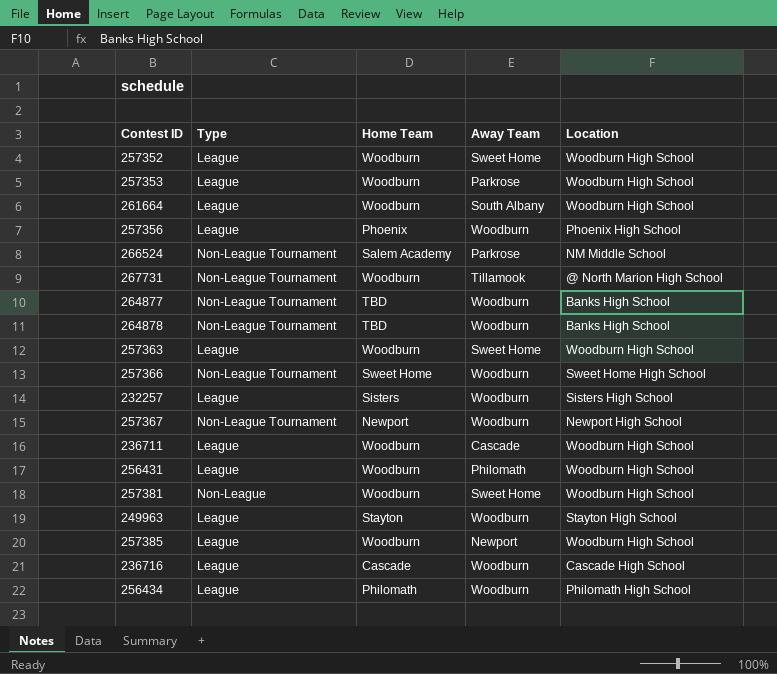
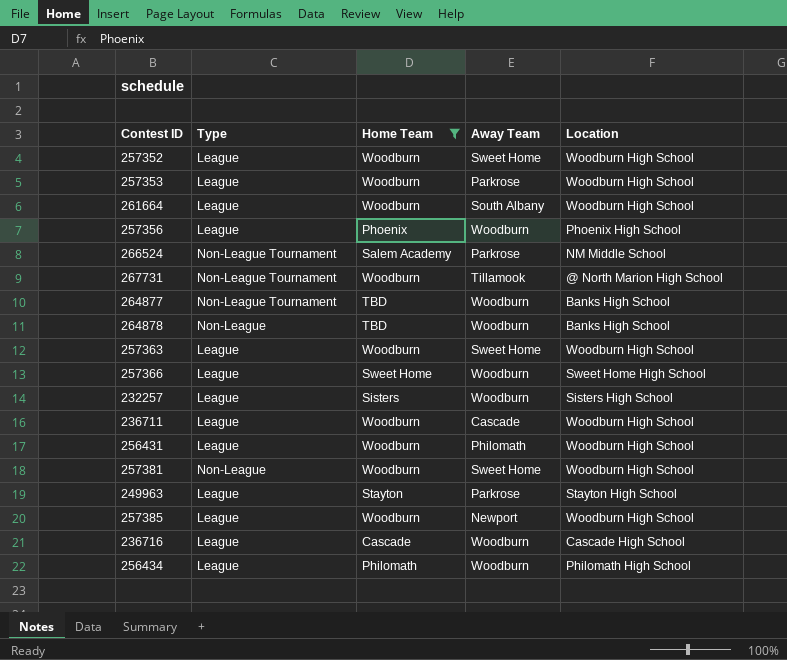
filter: none -> Home Team != Newport
264878 | Type: Non-League Tournament -> Non-League
257366 | Type: Non-League Tournament -> League
249963 | Away Team: Woodburn -> Parkrose

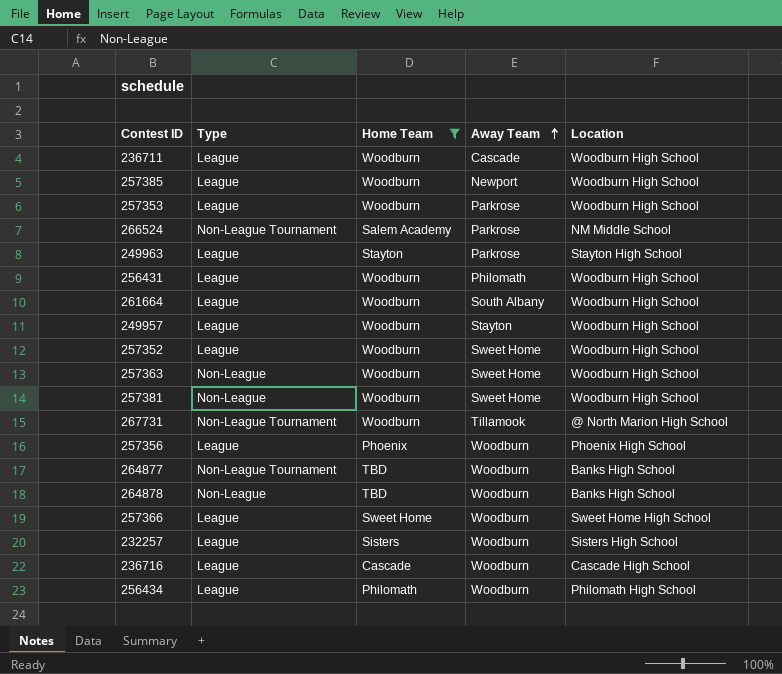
row order: none -> Away Team ascending
row 249957: none -> League | Woodburn | Stayton | Woodburn High School
257363 | Type: League -> Non-League

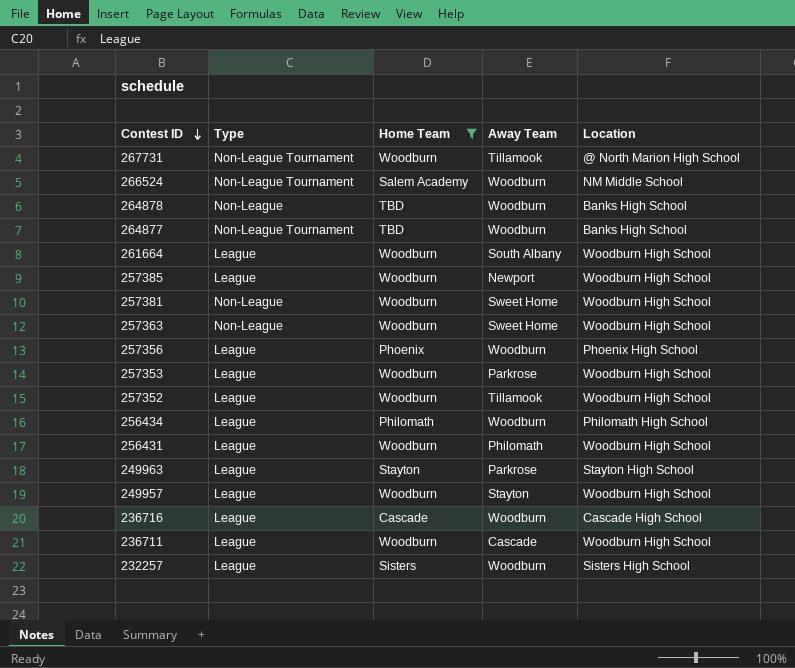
row order: Away Team ascending -> Contest ID descending
row 257366: League | Sweet Home | Woodburn | Sweet Home High School -> none
266524 | Away Team: Parkrose -> Woodburn
257352 | Away Team: Sweet Home -> Tillamook

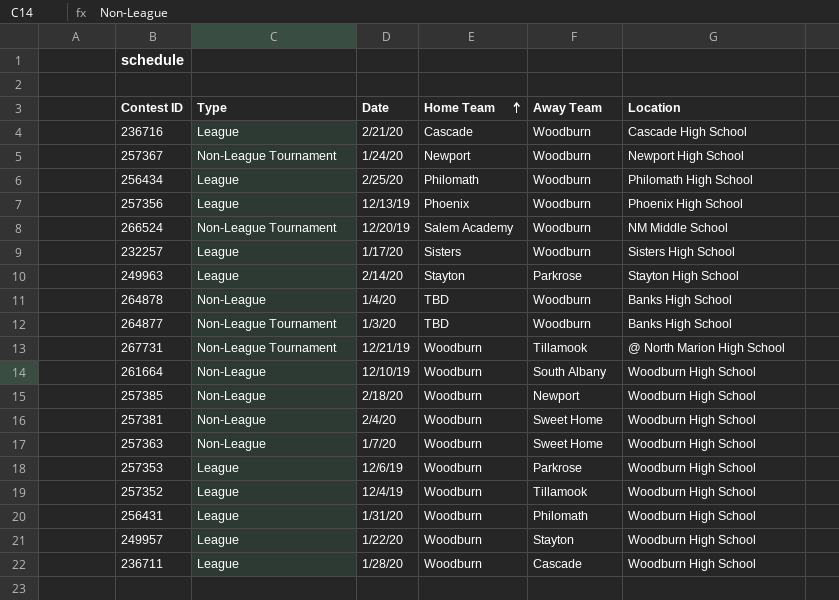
filter: Home Team != Newport -> none
row order: Contest ID descending -> Home Team ascending
column Date | position: none -> 3
261664 | Type: League -> Non-League
257385 | Type: League -> Non-League

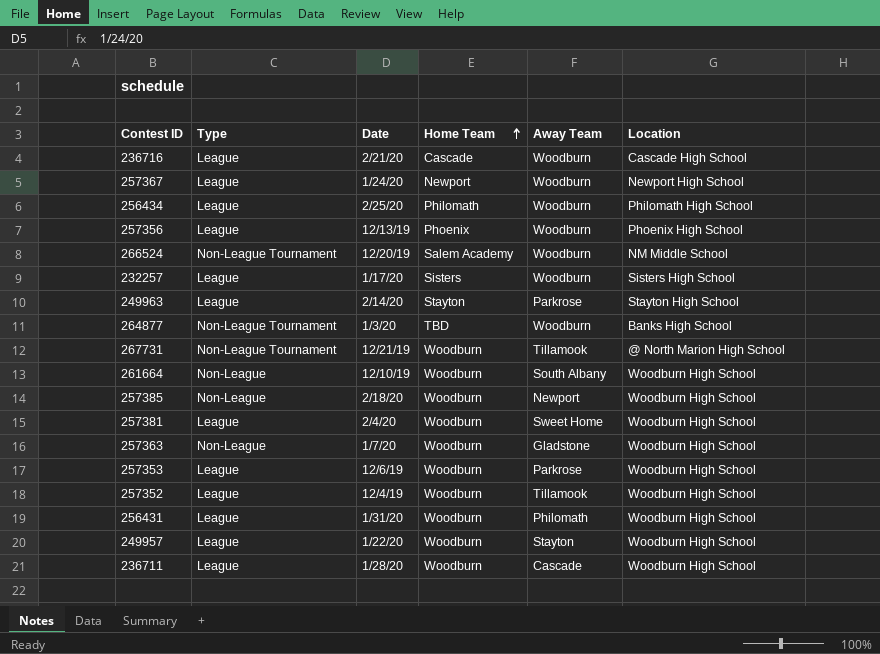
row 264878: Non-League | 1/4/20 | TBD | Woodburn | Banks High School -> none
257367 | Type: Non-League Tournament -> League
257381 | Type: Non-League -> League
257363 | Away Team: Sweet Home -> Gladstone

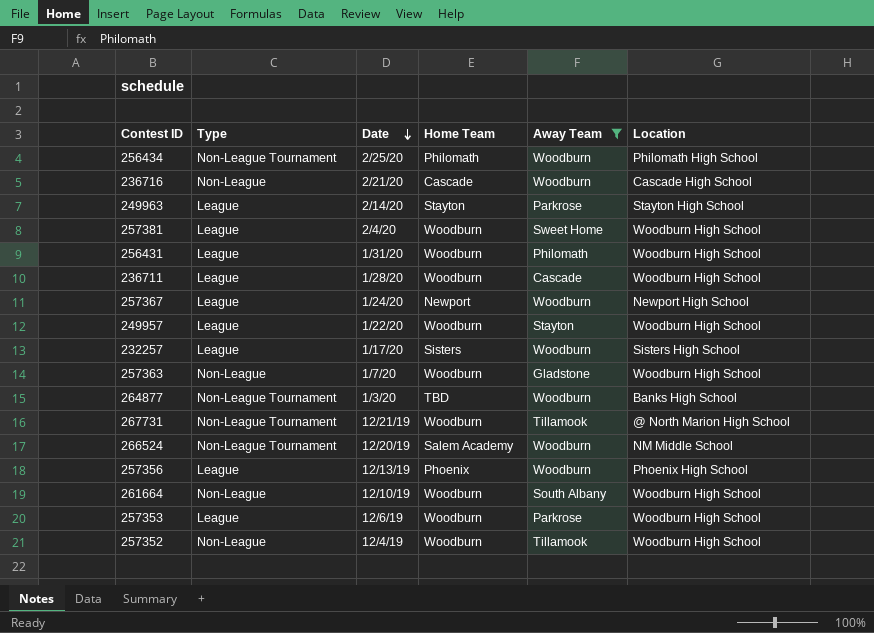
filter: none -> Away Team != Newport
row order: Home Team ascending -> Date descending
256434 | Type: League -> Non-League Tournament
236716 | Type: League -> Non-League
257352 | Type: League -> Non-League

